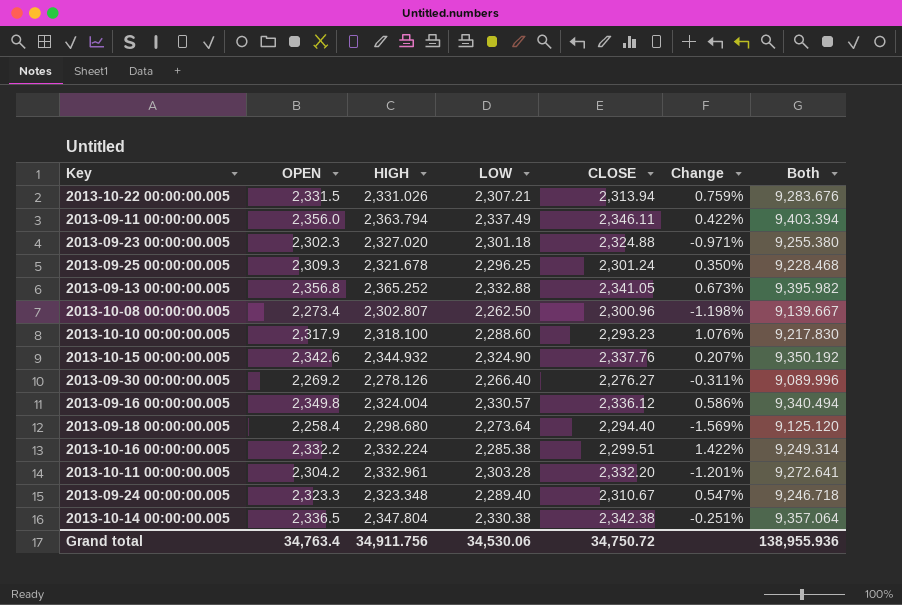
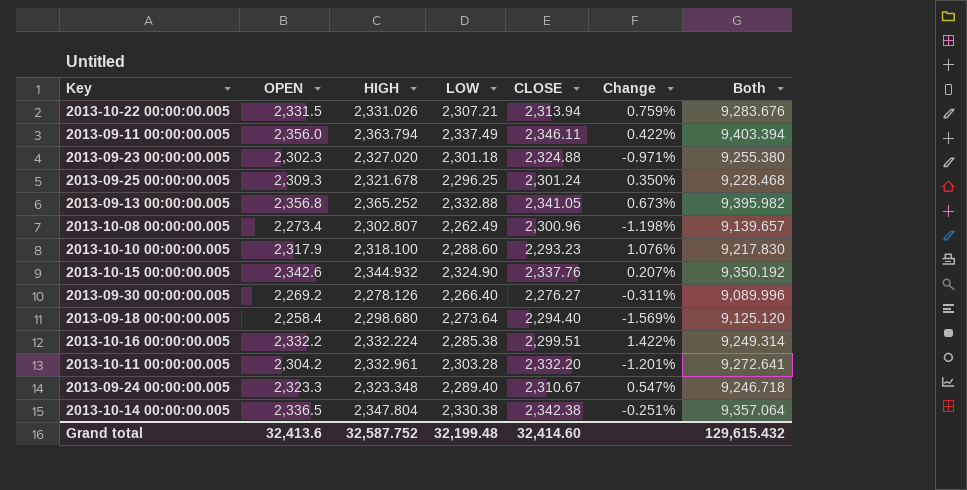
row 2013-09-16 00:00:00.005: 2,349.8 | 2,324.004 | 2,330.57 | 2,336.12 | 0.586% | 9,340.494 -> none
2013-10-08 00:00:00.005 | LOW: 2,262.50 -> 2,262.49
2013-10-08 00:00:00.005 | Both: 9,139.667 -> 9,139.657
Grand total | OPEN: 34,763.4 -> 32,413.6
Grand total | HIGH: 34,911.756 -> 32,587.752
Grand total | LOW: 34,530.06 -> 32,199.48
Grand total | CLOSE: 34,750.72 -> 32,414.60
Grand total | Both: 138,955.936 -> 129,615.432

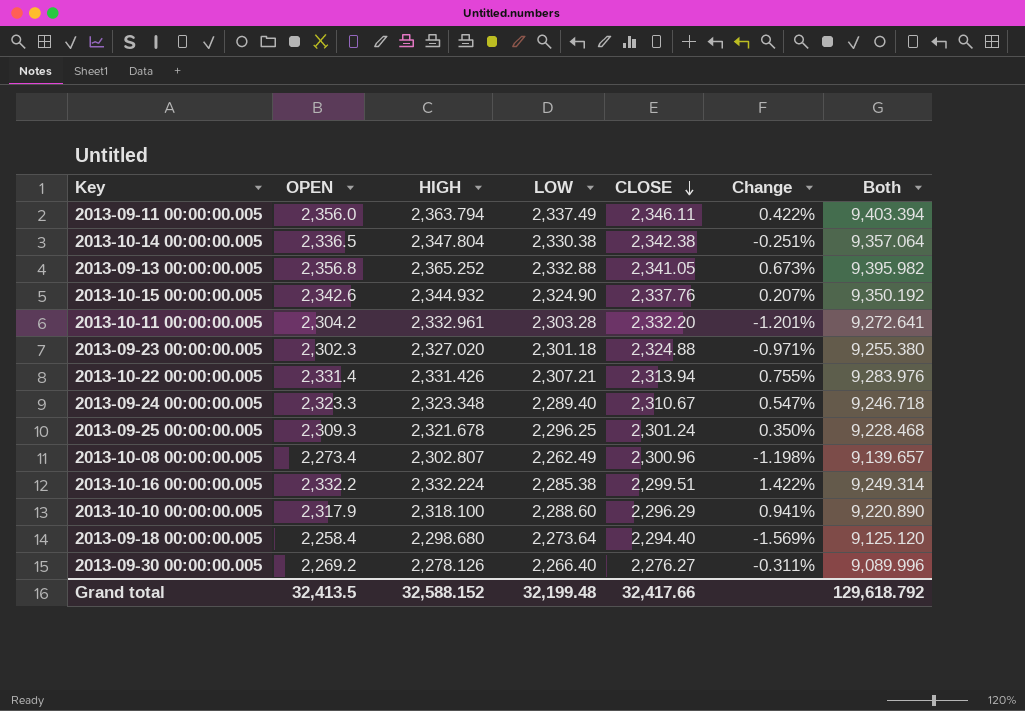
row order: none -> CLOSE descending
2013-10-22 00:00:00.005 | OPEN: 2,331.5 -> 2,331.4
2013-10-22 00:00:00.005 | HIGH: 2,331.026 -> 2,331.426
2013-10-22 00:00:00.005 | Change: 0.759% -> 0.755%
2013-10-22 00:00:00.005 | Both: 9,283.676 -> 9,283.976
2013-10-10 00:00:00.005 | CLOSE: 2,293.23 -> 2,296.29
2013-10-10 00:00:00.005 | Change: 1.076% -> 0.941%
2013-10-10 00:00:00.005 | Both: 9,217.830 -> 9,220.890
Grand total | OPEN: 32,413.6 -> 32,413.5
Grand total | HIGH: 32,587.752 -> 32,588.152
Grand total | CLOSE: 32,414.60 -> 32,417.66
Grand total | Both: 129,615.432 -> 129,618.792

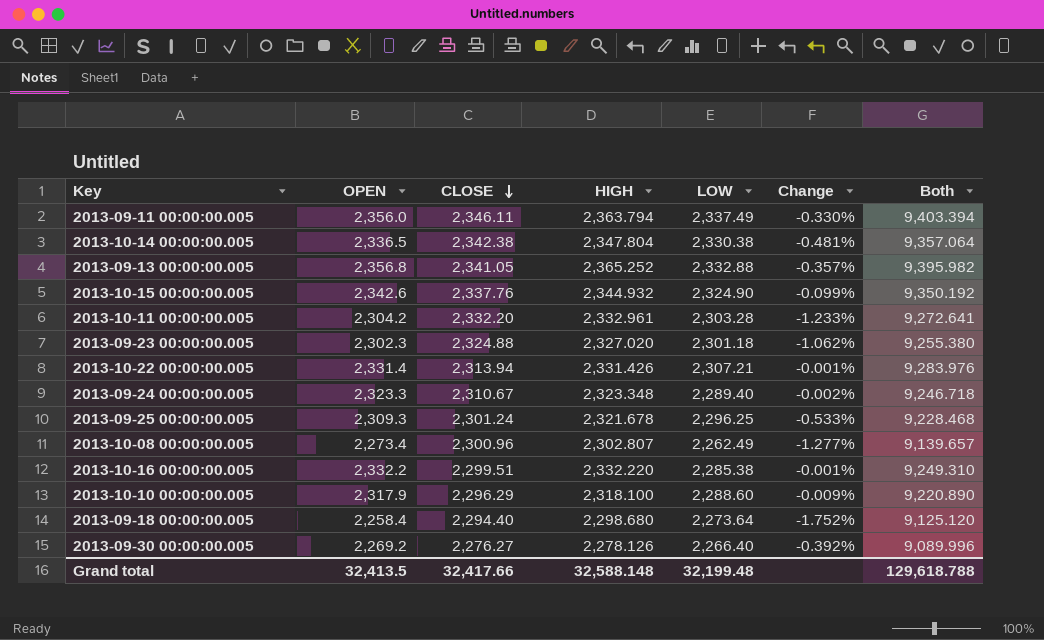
column CLOSE | position: 5 -> 3
column Change | formula: ([OPEN] - [CLOSE]) / [CLOSE] -> ([OPEN] - [HIGH]) / [HIGH]
2013-10-16 00:00:00.005 | HIGH: 2,332.224 -> 2,332.220
2013-10-16 00:00:00.005 | Both: 9,249.314 -> 9,249.310
Grand total | HIGH: 32,588.152 -> 32,588.148
Grand total | Both: 129,618.792 -> 129,618.788

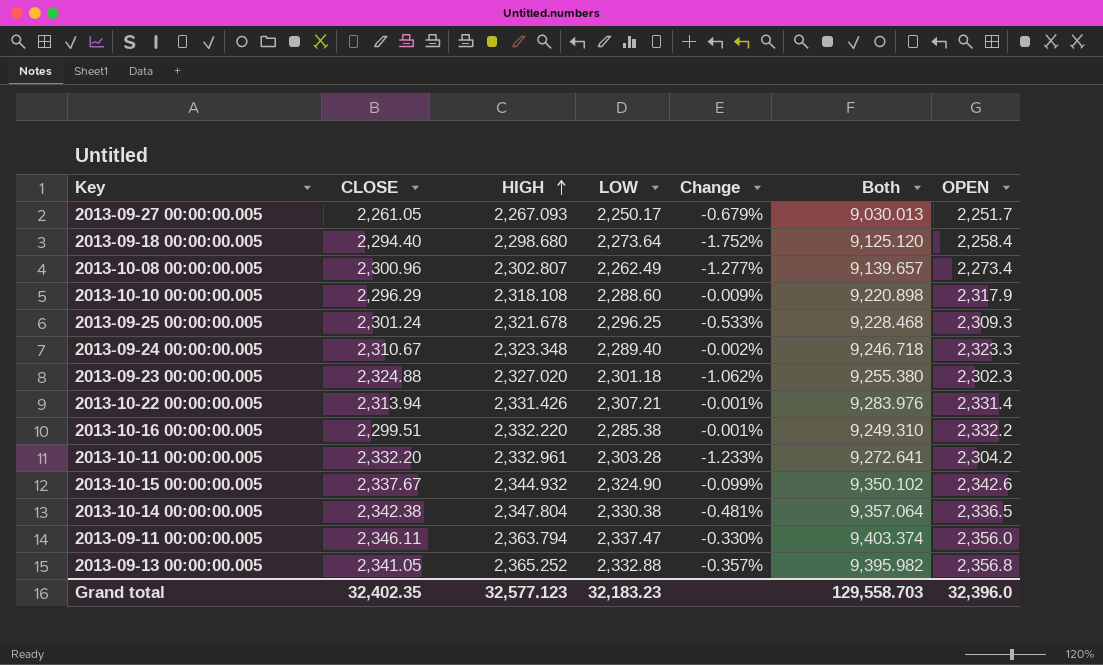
row order: CLOSE descending -> HIGH ascending
column OPEN | position: 2 -> 7
row 2013-09-30 00:00:00.005: 2,269.2 | 2,276.27 | 2,278.126 | 2,266.40 | -0.392% | 9,089.996 -> none
row 2013-09-27 00:00:00.005: none -> 2,261.05 | 2,267.093 | 2,250.17 | -0.679% | 9,030.013 | 2,251.7
2013-10-10 00:00:00.005 | HIGH: 2,318.100 -> 2,318.108
2013-10-10 00:00:00.005 | Both: 9,220.890 -> 9,220.898
2013-10-15 00:00:00.005 | CLOSE: 2,337.76 -> 2,337.67
2013-10-15 00:00:00.005 | Both: 9,350.192 -> 9,350.102
2013-09-11 00:00:00.005 | LOW: 2,337.49 -> 2,337.47
2013-09-11 00:00:00.005 | Both: 9,403.394 -> 9,403.374
Grand total | CLOSE: 32,417.66 -> 32,402.35
Grand total | HIGH: 32,588.148 -> 32,577.123
Grand total | LOW: 32,199.48 -> 32,183.23
Grand total | Both: 129,618.788 -> 129,558.703
Grand total | OPEN: 32,413.5 -> 32,396.0

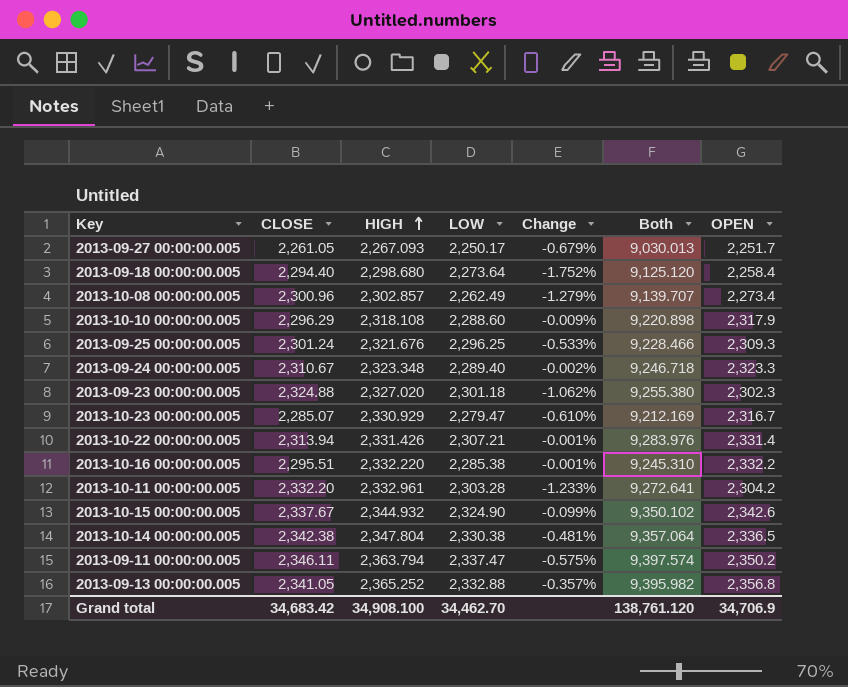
2013-10-08 00:00:00.005 | HIGH: 2,302.807 -> 2,302.857
2013-10-08 00:00:00.005 | Change: -1.277% -> -1.279%
2013-10-08 00:00:00.005 | Both: 9,139.657 -> 9,139.707
2013-09-25 00:00:00.005 | HIGH: 2,321.678 -> 2,321.676
2013-09-25 00:00:00.005 | Both: 9,228.468 -> 9,228.466
row 2013-10-23 00:00:00.005: none -> 2,285.07 | 2,330.929 | 2,279.47 | -0.610% | 9,212.169 | 2,316.7
2013-10-16 00:00:00.005 | CLOSE: 2,299.51 -> 2,295.51
2013-10-16 00:00:00.005 | Both: 9,249.310 -> 9,245.310
2013-09-11 00:00:00.005 | Change: -0.330% -> -0.575%
2013-09-11 00:00:00.005 | Both: 9,403.374 -> 9,397.574
2013-09-11 00:00:00.005 | OPEN: 2,356.0 -> 2,350.2
Grand total | CLOSE: 32,402.35 -> 34,683.42
Grand total | HIGH: 32,577.123 -> 34,908.100
Grand total | LOW: 32,183.23 -> 34,462.70
Grand total | Both: 129,558.703 -> 138,761.120
Grand total | OPEN: 32,396.0 -> 34,706.9

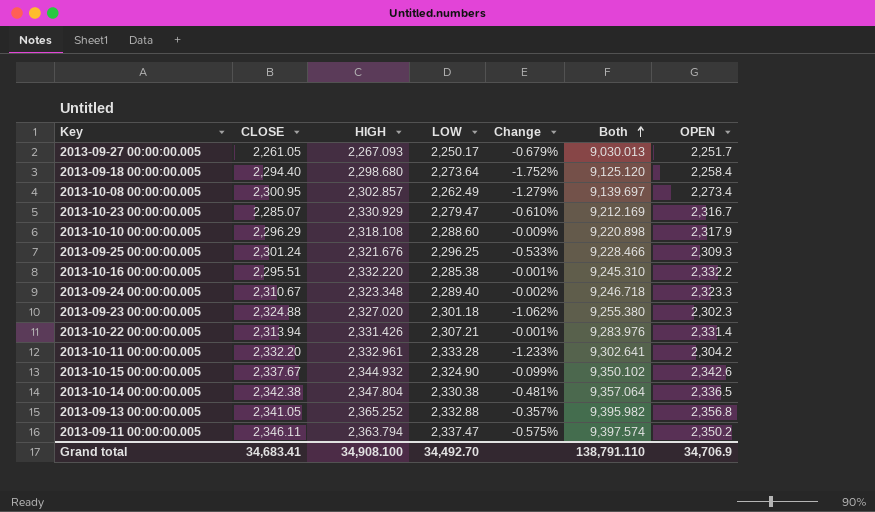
row order: HIGH ascending -> Both ascending
2013-10-08 00:00:00.005 | CLOSE: 2,300.96 -> 2,300.95
2013-10-08 00:00:00.005 | Both: 9,139.707 -> 9,139.697
2013-10-11 00:00:00.005 | LOW: 2,303.28 -> 2,333.28
2013-10-11 00:00:00.005 | Both: 9,272.641 -> 9,302.641
Grand total | CLOSE: 34,683.42 -> 34,683.41
Grand total | LOW: 34,462.70 -> 34,492.70
Grand total | Both: 138,761.120 -> 138,791.110

